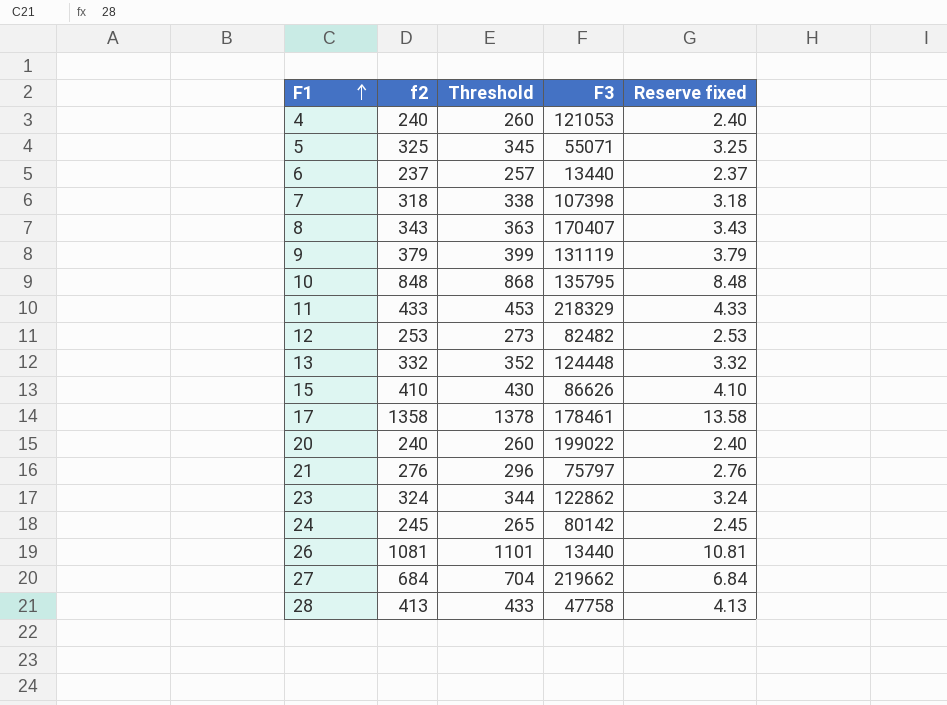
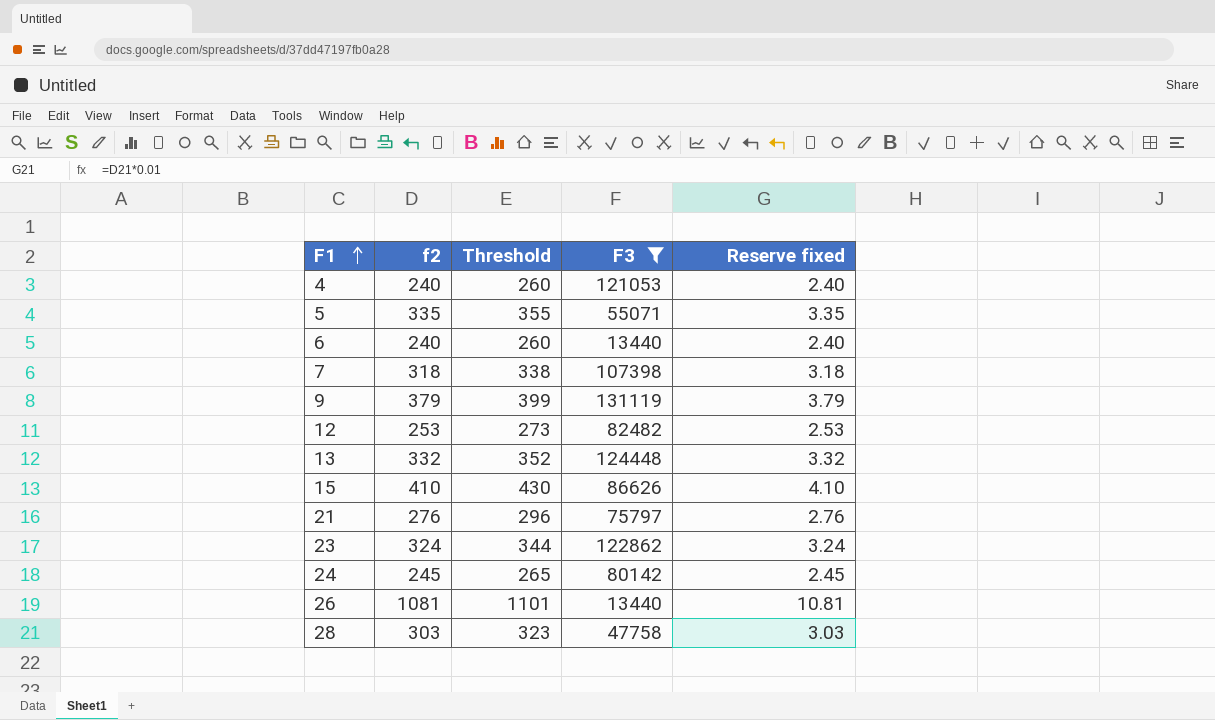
filter: none -> F3 <= 131119
5 | f2: 325 -> 335
5 | Threshold: 345 -> 355
5 | Reserve fixed: 3.25 -> 3.35
6 | f2: 237 -> 240
6 | Threshold: 257 -> 260
6 | Reserve fixed: 2.37 -> 2.40
28 | f2: 413 -> 303
28 | Threshold: 433 -> 323
28 | Reserve fixed: 4.13 -> 3.03

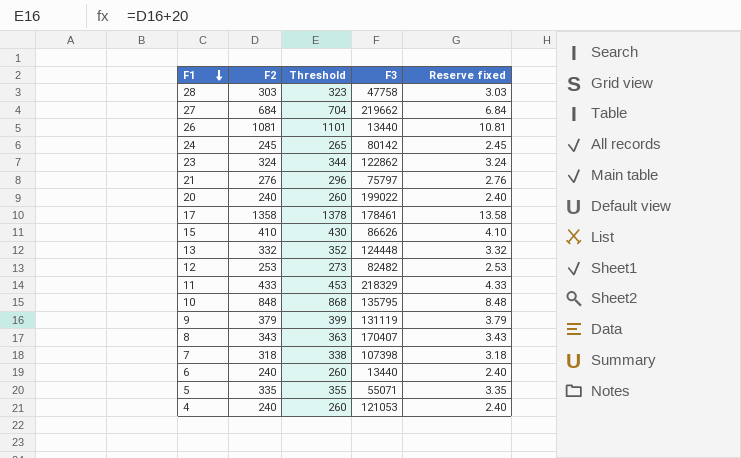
filter: F3 <= 131119 -> none
row order: F1 ascending -> F1 descending
column name: f2 -> F2

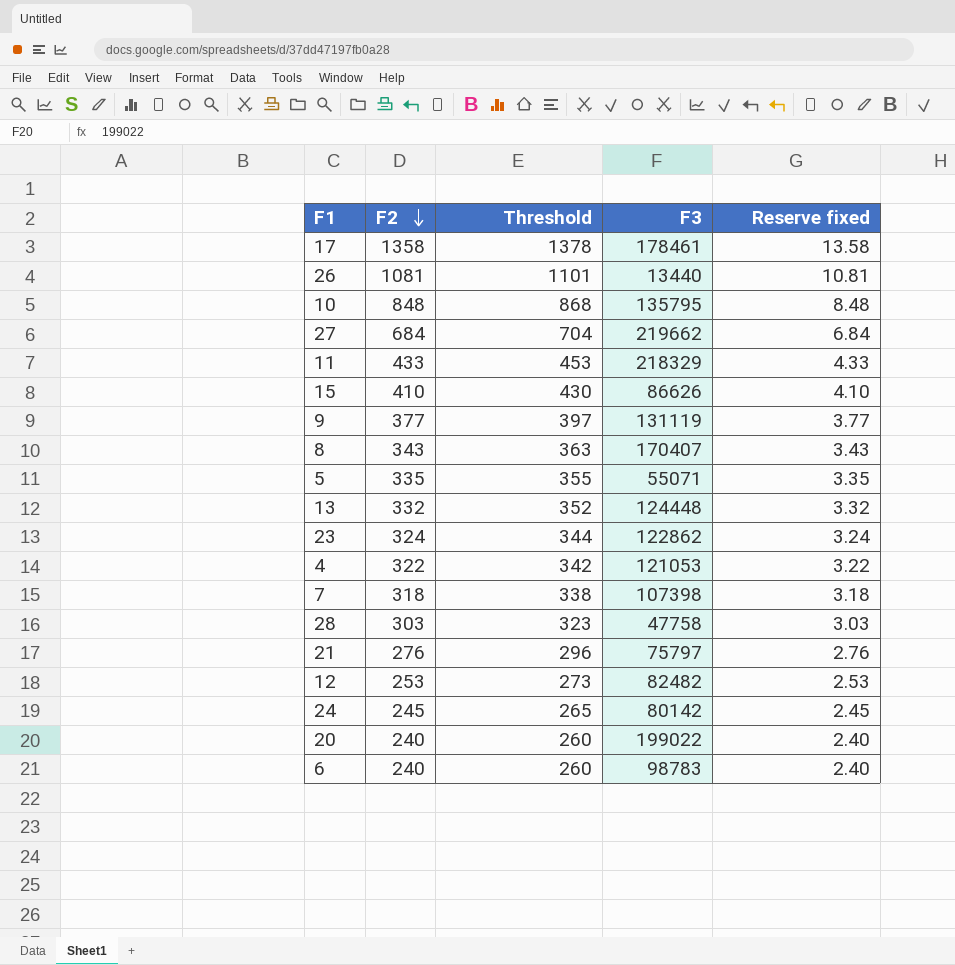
row order: F1 descending -> F2 descending
9 | F2: 379 -> 377
9 | Threshold: 399 -> 397
9 | Reserve fixed: 3.79 -> 3.77
4 | F2: 240 -> 322
4 | Threshold: 260 -> 342
4 | Reserve fixed: 2.40 -> 3.22
6 | F3: 13440 -> 98783

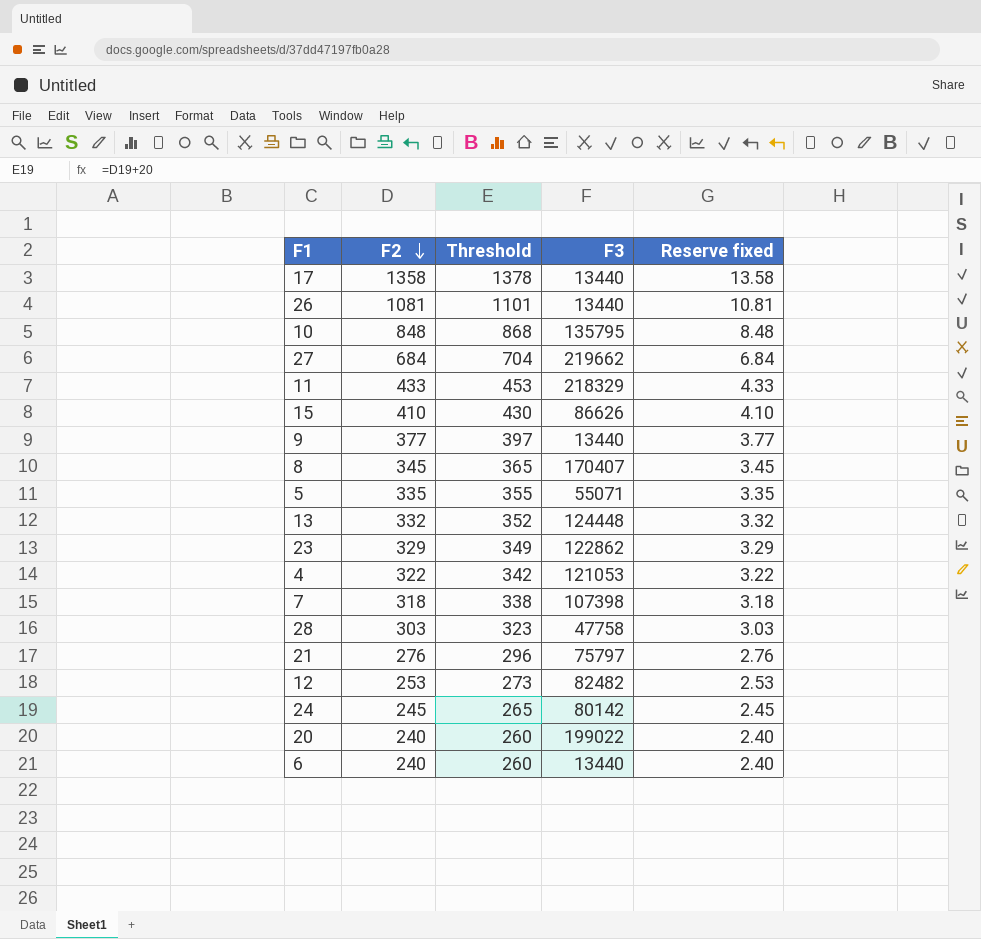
17 | F3: 178461 -> 13440
9 | F3: 131119 -> 13440
8 | F2: 343 -> 345
8 | Threshold: 363 -> 365
8 | Reserve fixed: 3.43 -> 3.45
23 | F2: 324 -> 329
23 | Threshold: 344 -> 349
23 | Reserve fixed: 3.24 -> 3.29
6 | F3: 98783 -> 13440

